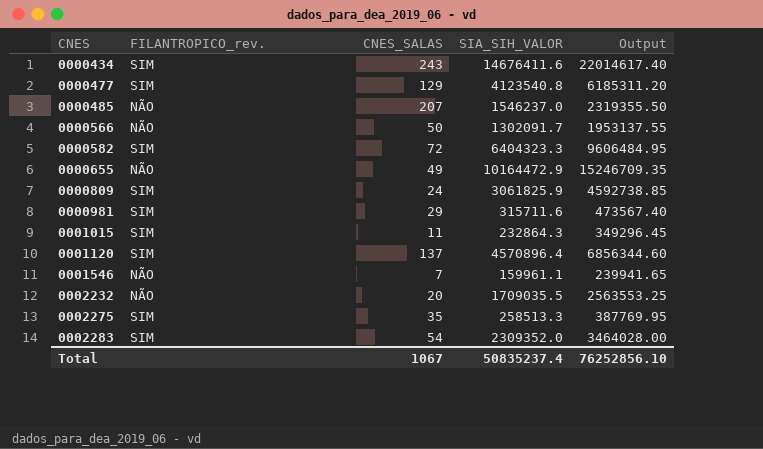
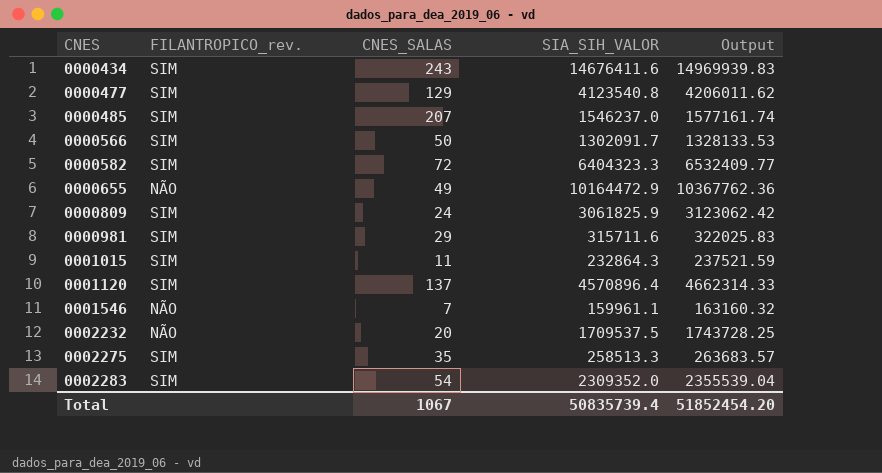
column Output | formula: [SIA_SIH_VALOR] * 1.5 -> [SIA_SIH_VALOR] * 1.02
0000485 | FILANTROPICO_rev.: NÃO -> SIM
0000566 | FILANTROPICO_rev.: NÃO -> SIM
0002232 | SIA_SIH_VALOR: 1709035.5 -> 1709537.5
Total | SIA_SIH_VALOR: 50835237.4 -> 50835739.4
Total | Output: 76252856.10 -> 51852454.20

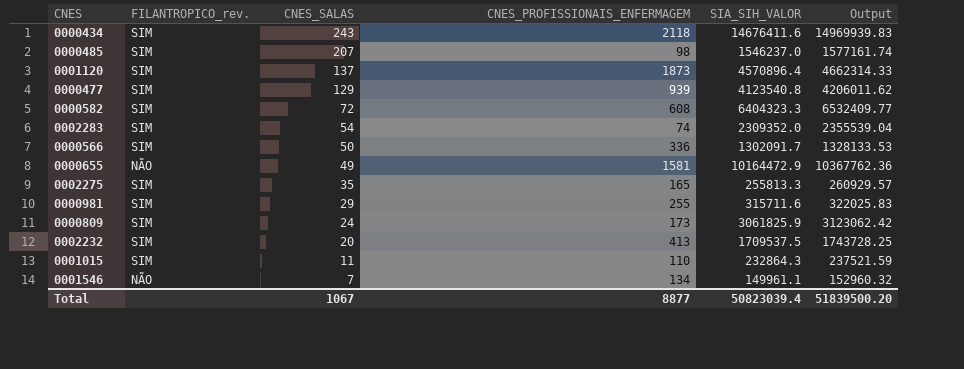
row order: CNES ascending -> CNES_SALAS descending
column CNES_PROFISSIONAIS_ENFERMAGEM | position: none -> 4
0002275 | SIA_SIH_VALOR: 258513.3 -> 255813.3
0002275 | Output: 263683.57 -> 260929.57
0002232 | FILANTROPICO_rev.: NÃO -> SIM
0001546 | SIA_SIH_VALOR: 159961.1 -> 149961.1
0001546 | Output: 163160.32 -> 152960.32
Total | SIA_SIH_VALOR: 50835739.4 -> 50823039.4
Total | Output: 51852454.20 -> 51839500.20

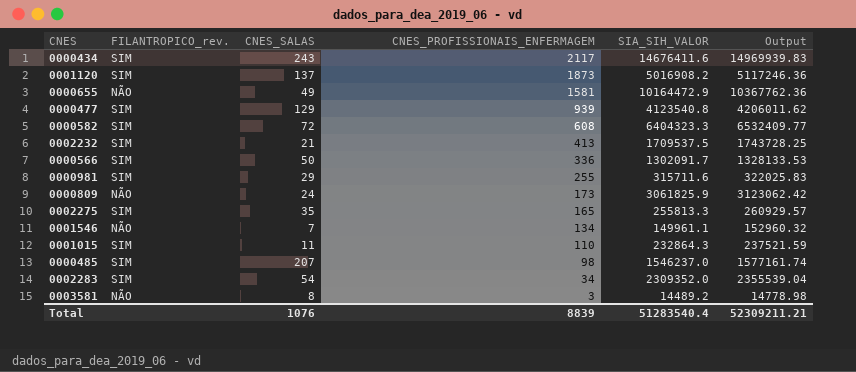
row order: CNES_SALAS descending -> CNES_PROFISSIONAIS_ENFERMAGEM descending
0000434 | CNES_PROFISSIONAIS_ENFERMAGEM: 2118 -> 2117
0001120 | SIA_SIH_VALOR: 4570896.4 -> 5016908.2
0001120 | Output: 4662314.33 -> 5117246.36
0002232 | CNES_SALAS: 20 -> 21
0000809 | FILANTROPICO_rev.: SIM -> NÃO
0002283 | CNES_PROFISSIONAIS_ENFERMAGEM: 74 -> 34
row 0003581: none -> NÃO | 8 | 3 | 14489.2 | 14778.98
Total | CNES_SALAS: 1067 -> 1076
Total | CNES_PROFISSIONAIS_ENFERMAGEM: 8877 -> 8839
Total | SIA_SIH_VALOR: 50823039.4 -> 51283540.4
Total | Output: 51839500.20 -> 52309211.21

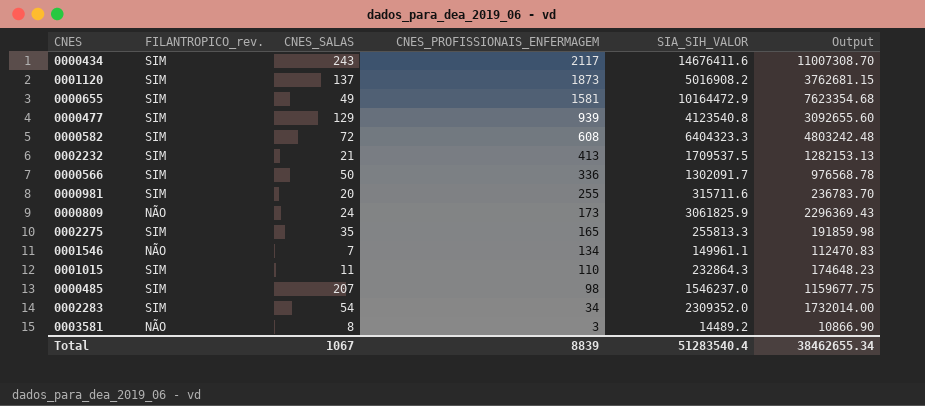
column Output | formula: [SIA_SIH_VALOR] * 1.02 -> [SIA_SIH_VALOR] * 0.75
0000655 | FILANTROPICO_rev.: NÃO -> SIM
0000981 | CNES_SALAS: 29 -> 20
Total | CNES_SALAS: 1076 -> 1067
Total | Output: 52309211.21 -> 38462655.34

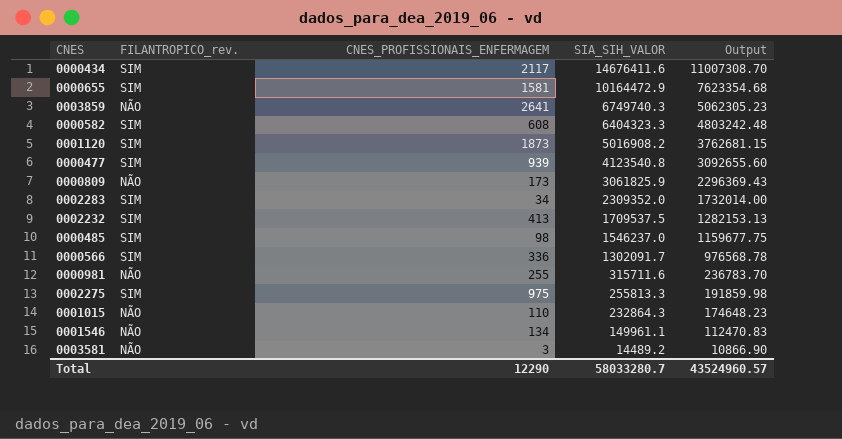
row order: CNES_PROFISSIONAIS_ENFERMAGEM descending -> SIA_SIH_VALOR descending
column CNES_SALAS | position: 3 -> none
row 0003859: none -> NÃO | 2641 | 6749740.3 | 5062305.23
0000981 | FILANTROPICO_rev.: SIM -> NÃO
0002275 | CNES_PROFISSIONAIS_ENFERMAGEM: 165 -> 975
0001015 | FILANTROPICO_rev.: SIM -> NÃO
Total | CNES_PROFISSIONAIS_ENFERMAGEM: 8839 -> 12290
Total | SIA_SIH_VALOR: 51283540.4 -> 58033280.7
Total | Output: 38462655.34 -> 43524960.57

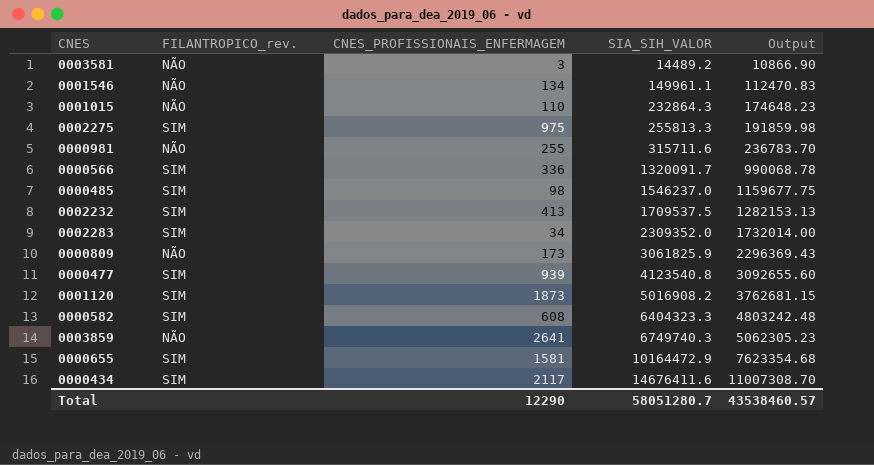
row order: SIA_SIH_VALOR descending -> SIA_SIH_VALOR ascending
0000566 | SIA_SIH_VALOR: 1302091.7 -> 1320091.7
0000566 | Output: 976568.78 -> 990068.78
Total | SIA_SIH_VALOR: 58033280.7 -> 58051280.7
Total | Output: 43524960.57 -> 43538460.57

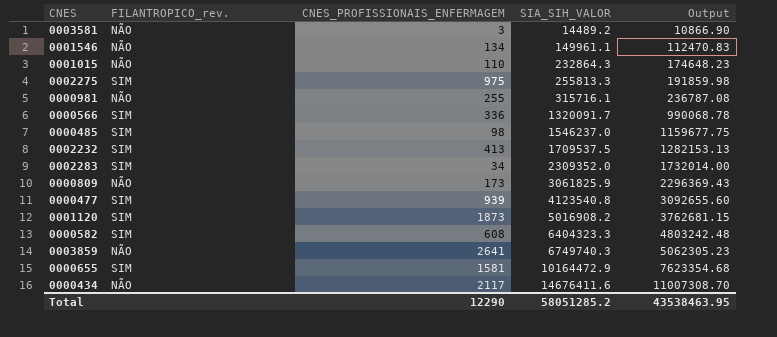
0000981 | SIA_SIH_VALOR: 315711.6 -> 315716.1
0000981 | Output: 236783.70 -> 236787.08
0000434 | FILANTROPICO_rev.: SIM -> NÃO
Total | SIA_SIH_VALOR: 58051280.7 -> 58051285.2
Total | Output: 43538460.57 -> 43538463.95

